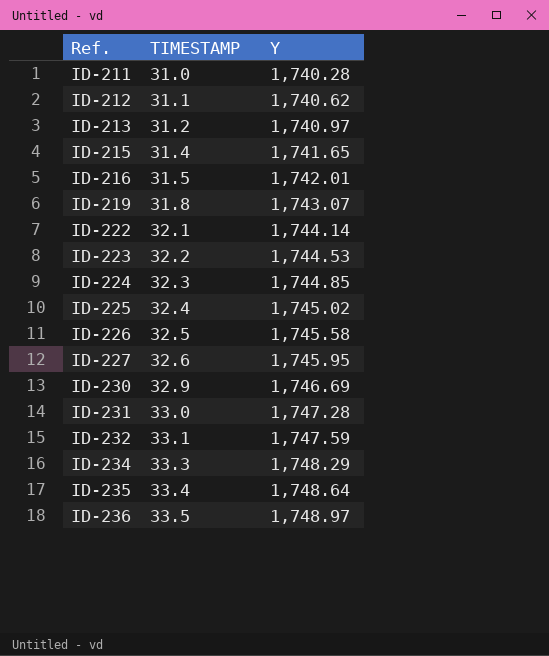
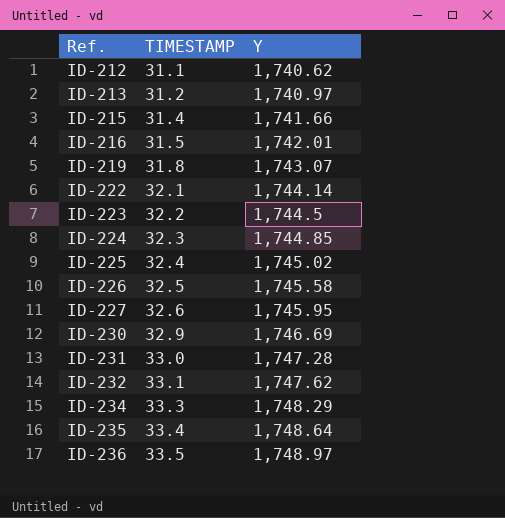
row ID-211: 31.0 | 1,740.28 -> none
ID-215 | Y: 1,741.65 -> 1,741.66
ID-223 | Y: 1,744.53 -> 1,744.5
ID-232 | Y: 1,747.59 -> 1,747.62

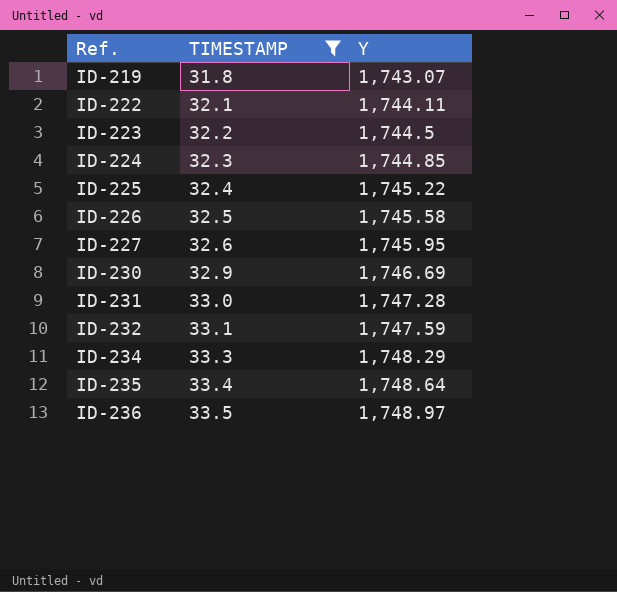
filter: none -> TIMESTAMP >= 31.8
ID-222 | Y: 1,744.14 -> 1,744.11
ID-225 | Y: 1,745.02 -> 1,745.22
ID-232 | Y: 1,747.62 -> 1,747.59

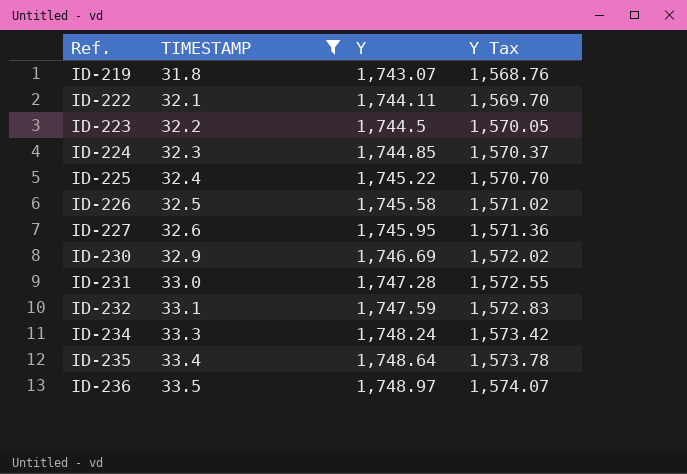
column Y Tax | formula: none -> [Y] * 0.9
ID-234 | Y: 1,748.29 -> 1,748.24

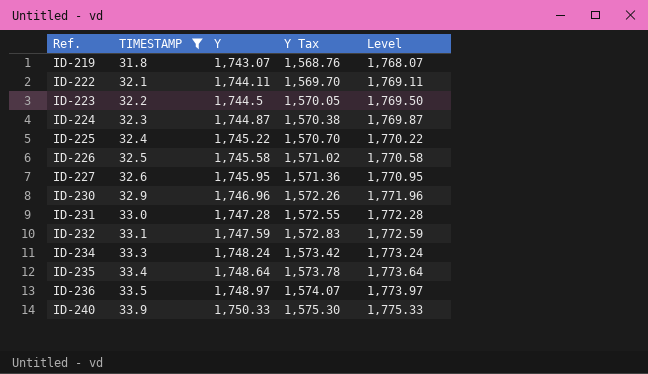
column Level | formula: none -> [Y] + 25
ID-224 | Y: 1,744.85 -> 1,744.87
ID-224 | Y Tax: 1,570.37 -> 1,570.38
ID-230 | Y: 1,746.69 -> 1,746.96
ID-230 | Y Tax: 1,572.02 -> 1,572.26
row ID-240: none -> 33.9 | 1,750.33 | 1,575.30 | 1,775.33

